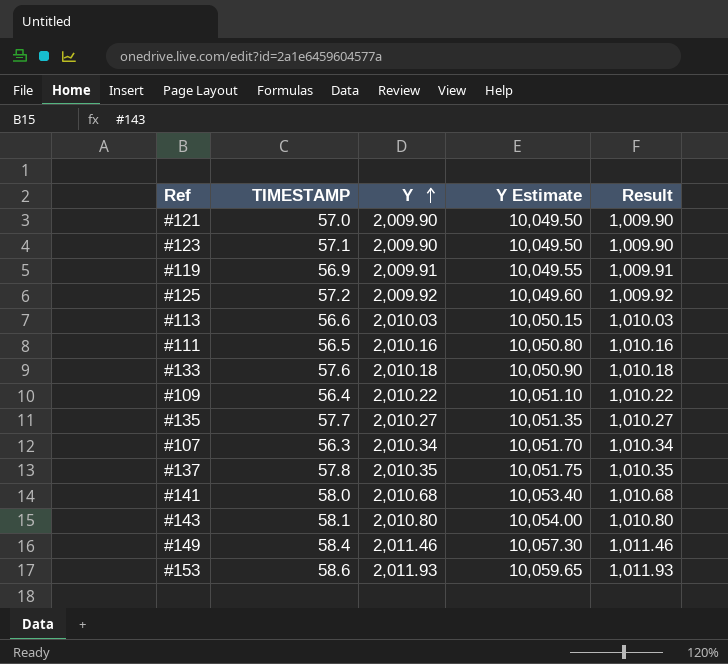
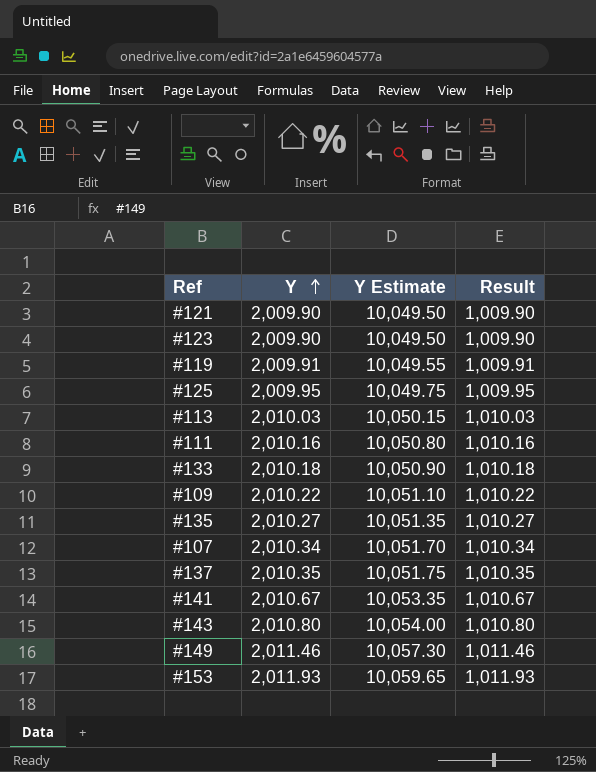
column TIMESTAMP | position: 2 -> none
#125 | Y: 2,009.92 -> 2,009.95
#125 | Y Estimate: 10,049.60 -> 10,049.75
#125 | Result: 1,009.92 -> 1,009.95
#141 | Y: 2,010.68 -> 2,010.67
#141 | Y Estimate: 10,053.40 -> 10,053.35
#141 | Result: 1,010.68 -> 1,010.67

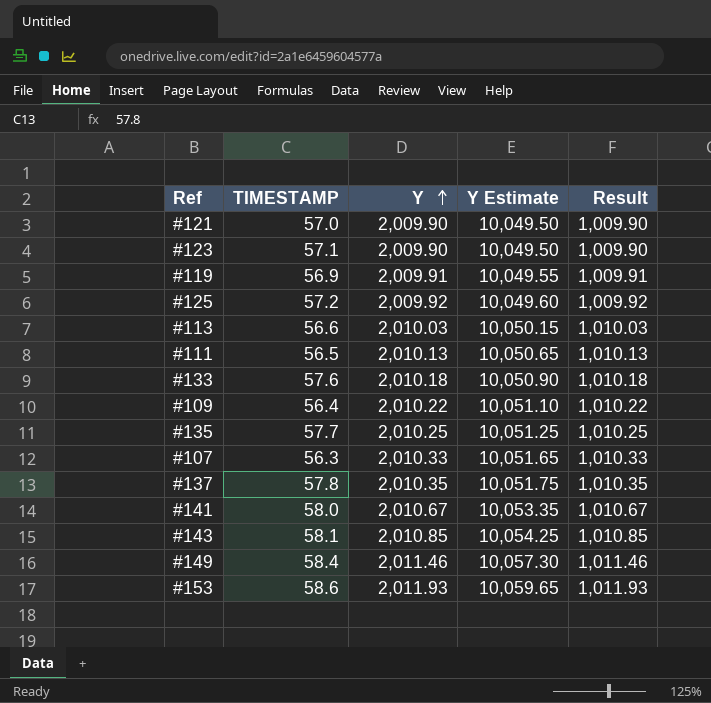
column TIMESTAMP | position: none -> 2
#125 | Y: 2,009.95 -> 2,009.92
#125 | Y Estimate: 10,049.75 -> 10,049.60
#125 | Result: 1,009.95 -> 1,009.92
#111 | Y: 2,010.16 -> 2,010.13
#111 | Y Estimate: 10,050.80 -> 10,050.65
#111 | Result: 1,010.16 -> 1,010.13
#135 | Y: 2,010.27 -> 2,010.25
#135 | Y Estimate: 10,051.35 -> 10,051.25
#135 | Result: 1,010.27 -> 1,010.25
#107 | Y: 2,010.34 -> 2,010.33
#107 | Y Estimate: 10,051.70 -> 10,051.65
#107 | Result: 1,010.34 -> 1,010.33
#143 | Y: 2,010.80 -> 2,010.85
#143 | Y Estimate: 10,054.00 -> 10,054.25
#143 | Result: 1,010.80 -> 1,010.85

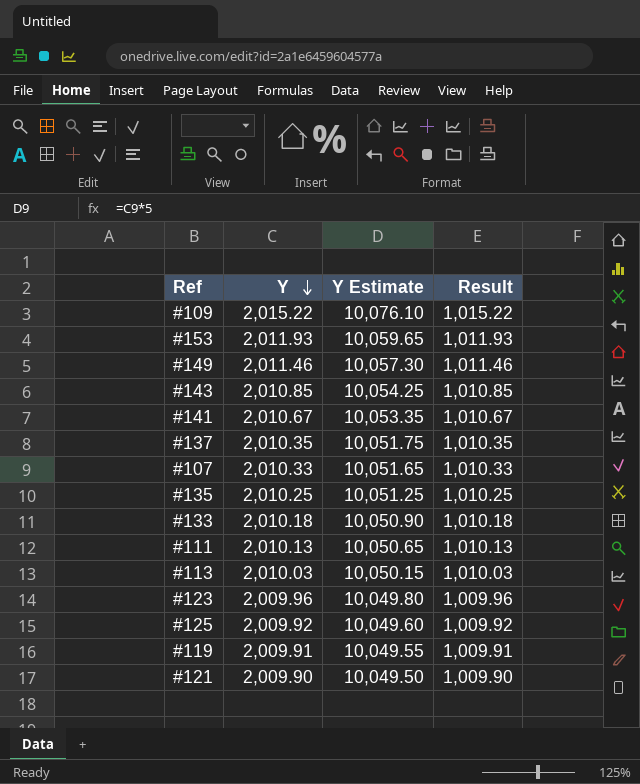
row order: Y ascending -> Y descending
column TIMESTAMP | position: 2 -> none
#109 | Y: 2,010.22 -> 2,015.22
#109 | Y Estimate: 10,051.10 -> 10,076.10
#109 | Result: 1,010.22 -> 1,015.22
#123 | Y: 2,009.90 -> 2,009.96
#123 | Y Estimate: 10,049.50 -> 10,049.80
#123 | Result: 1,009.90 -> 1,009.96

